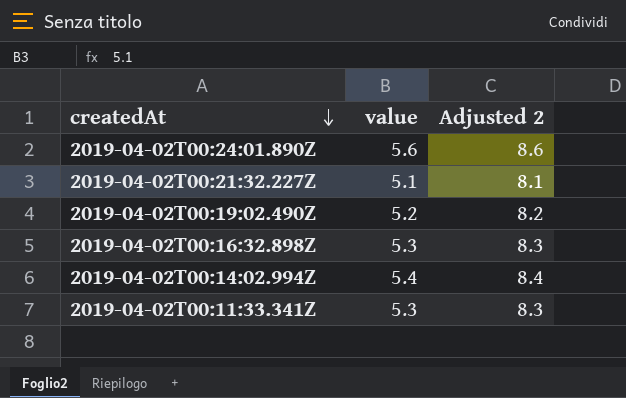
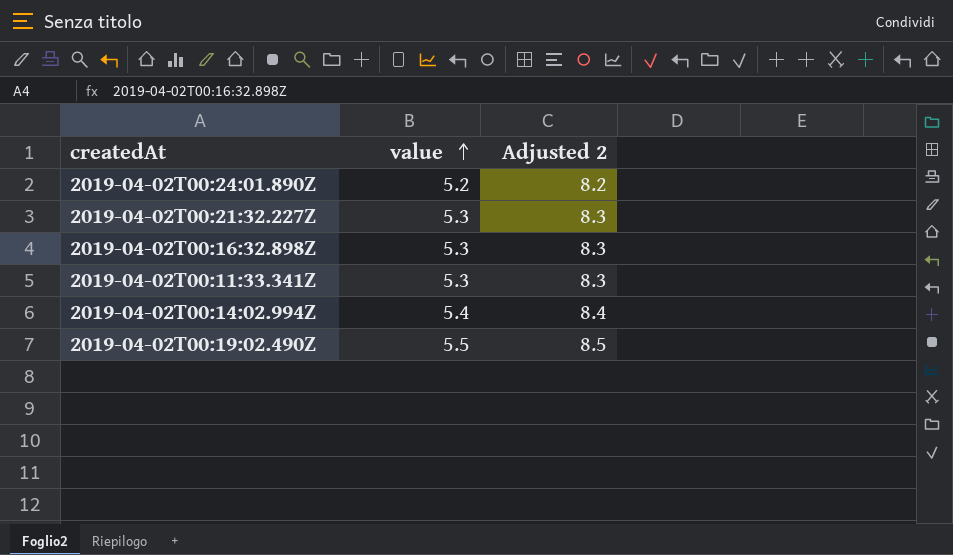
row order: createdAt descending -> value ascending
2019-04-02T00:24:01.890Z | value: 5.6 -> 5.2
2019-04-02T00:24:01.890Z | Adjusted 2: 8.6 -> 8.2
2019-04-02T00:21:32.227Z | value: 5.1 -> 5.3
2019-04-02T00:21:32.227Z | Adjusted 2: 8.1 -> 8.3
2019-04-02T00:19:02.490Z | value: 5.2 -> 5.5
2019-04-02T00:19:02.490Z | Adjusted 2: 8.2 -> 8.5

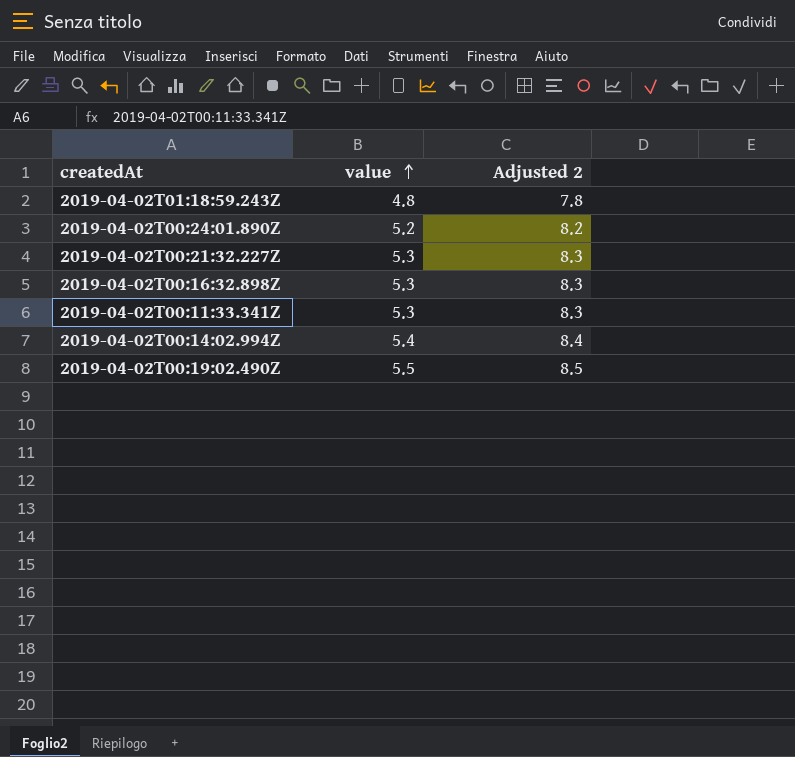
row 2019-04-02T01:18:59.243Z: none -> 4.8 | 7.8

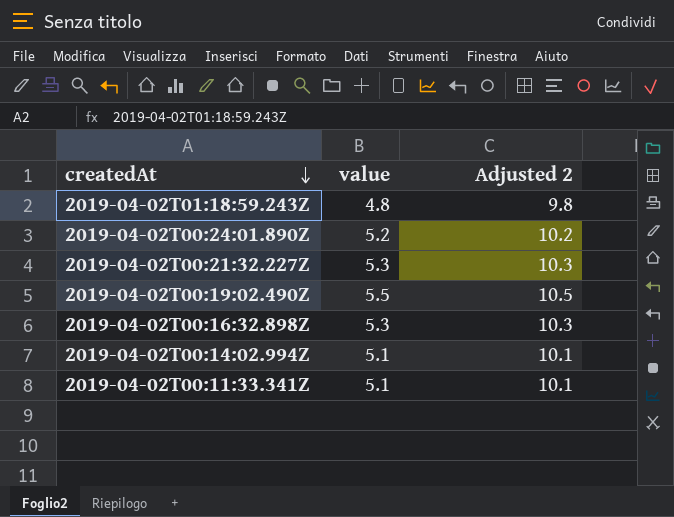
row order: value ascending -> createdAt descending
column Adjusted 2 | formula: [value] + 3 -> [value] + 5
2019-04-02T00:14:02.994Z | value: 5.4 -> 5.1
2019-04-02T00:11:33.341Z | value: 5.3 -> 5.1

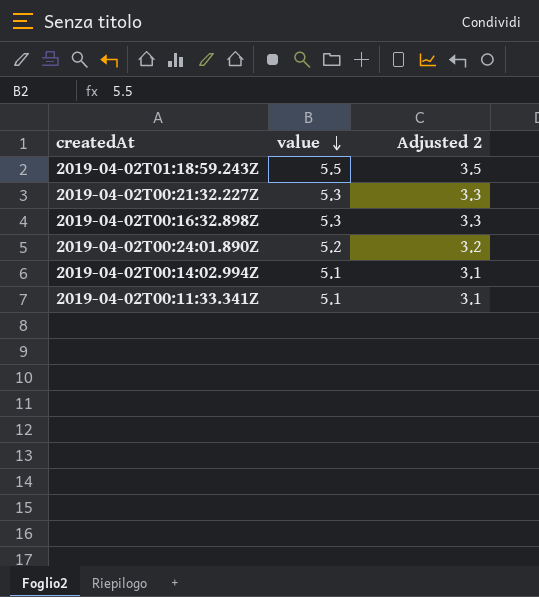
row order: createdAt descending -> value descending
column Adjusted 2 | formula: [value] + 5 -> [value] - 2
row 2019-04-02T00:19:02.490Z: 5.5 | 10.5 -> none
2019-04-02T01:18:59.243Z | value: 4.8 -> 5.5

